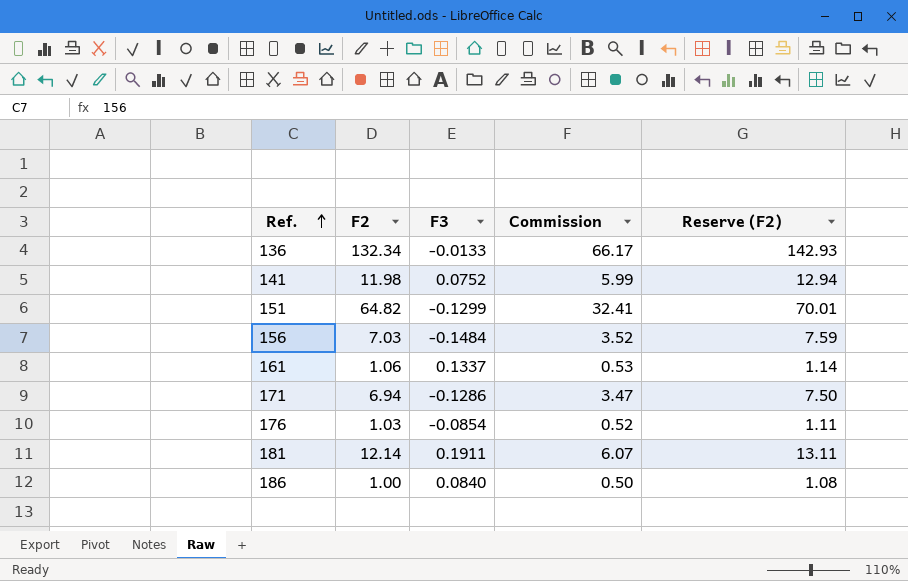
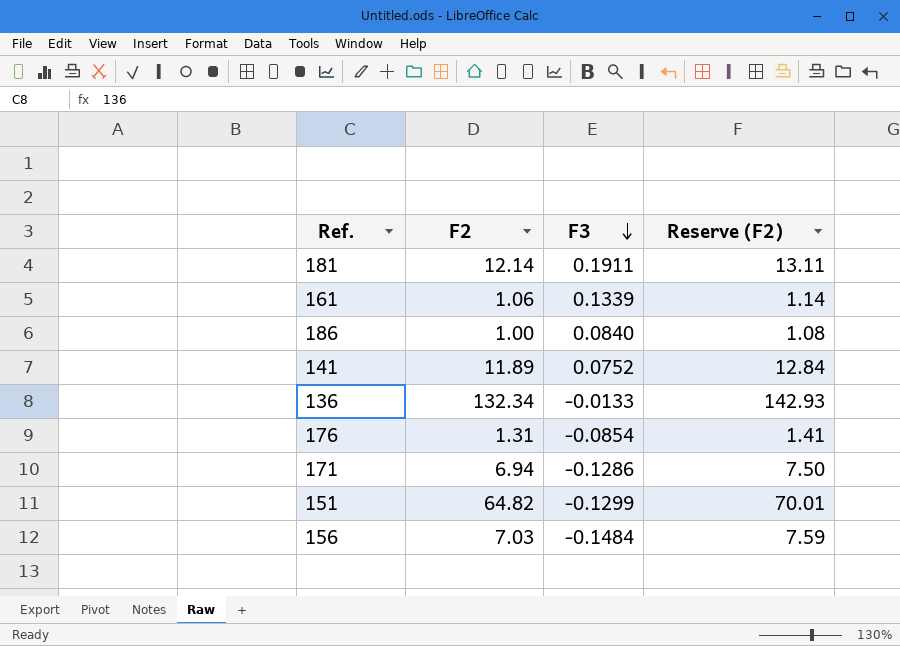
row order: Ref. ascending -> F3 descending
column Commission | formula: [F2] * 0.5 -> none
161 | F3: 0.1337 -> 0.1339
141 | F2: 11.98 -> 11.89
141 | Reserve (F2): 12.94 -> 12.84
176 | F2: 1.03 -> 1.31
176 | Reserve (F2): 1.11 -> 1.41

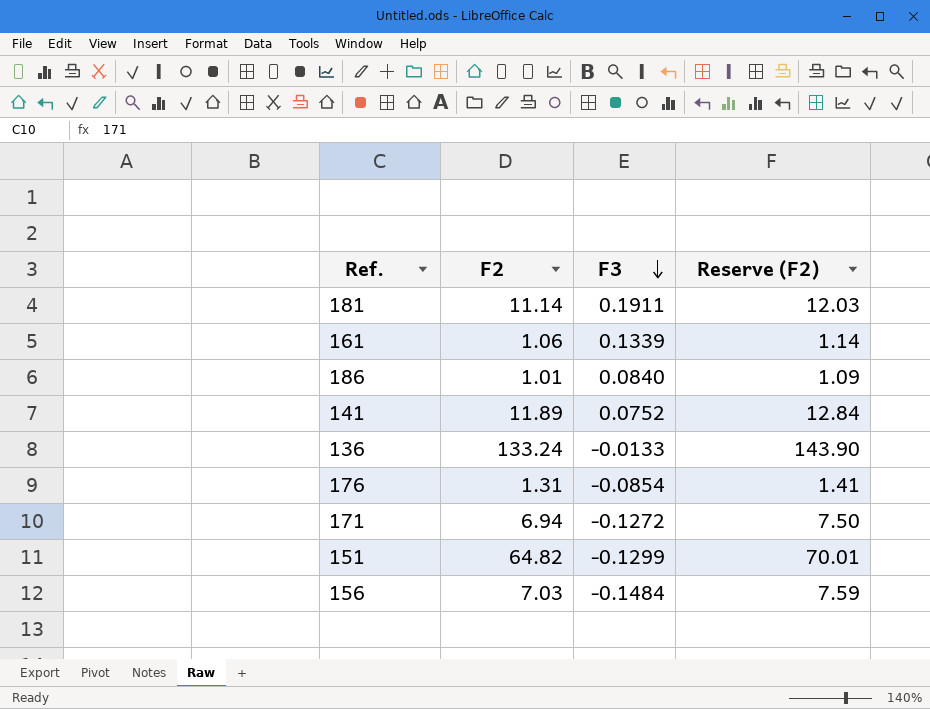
181 | F2: 12.14 -> 11.14
181 | Reserve (F2): 13.11 -> 12.03
186 | F2: 1.00 -> 1.01
186 | Reserve (F2): 1.08 -> 1.09
136 | F2: 132.34 -> 133.24
136 | Reserve (F2): 142.93 -> 143.90
171 | F3: -0.1286 -> -0.1272

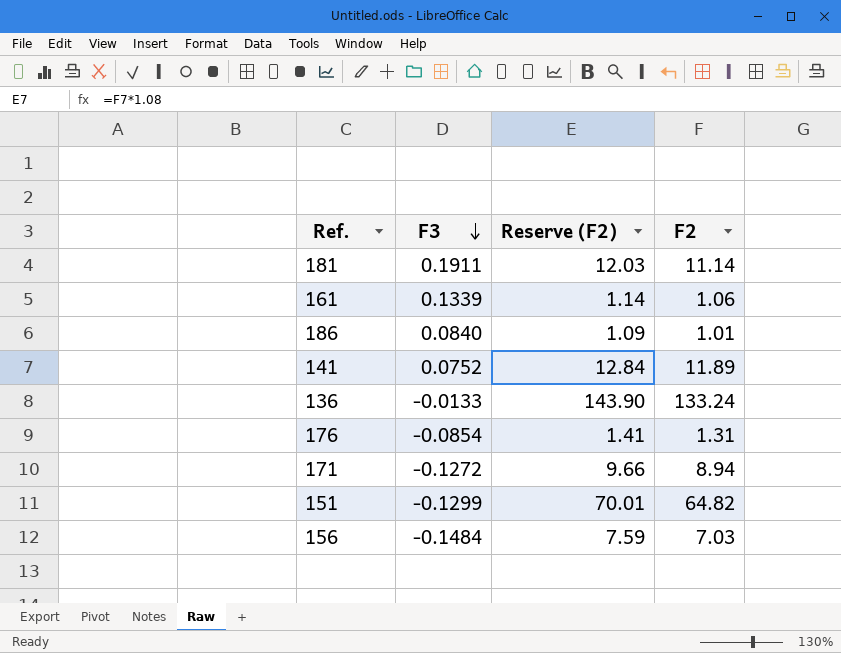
column F2 | position: 2 -> 4
171 | Reserve (F2): 7.50 -> 9.66
171 | F2: 6.94 -> 8.94

